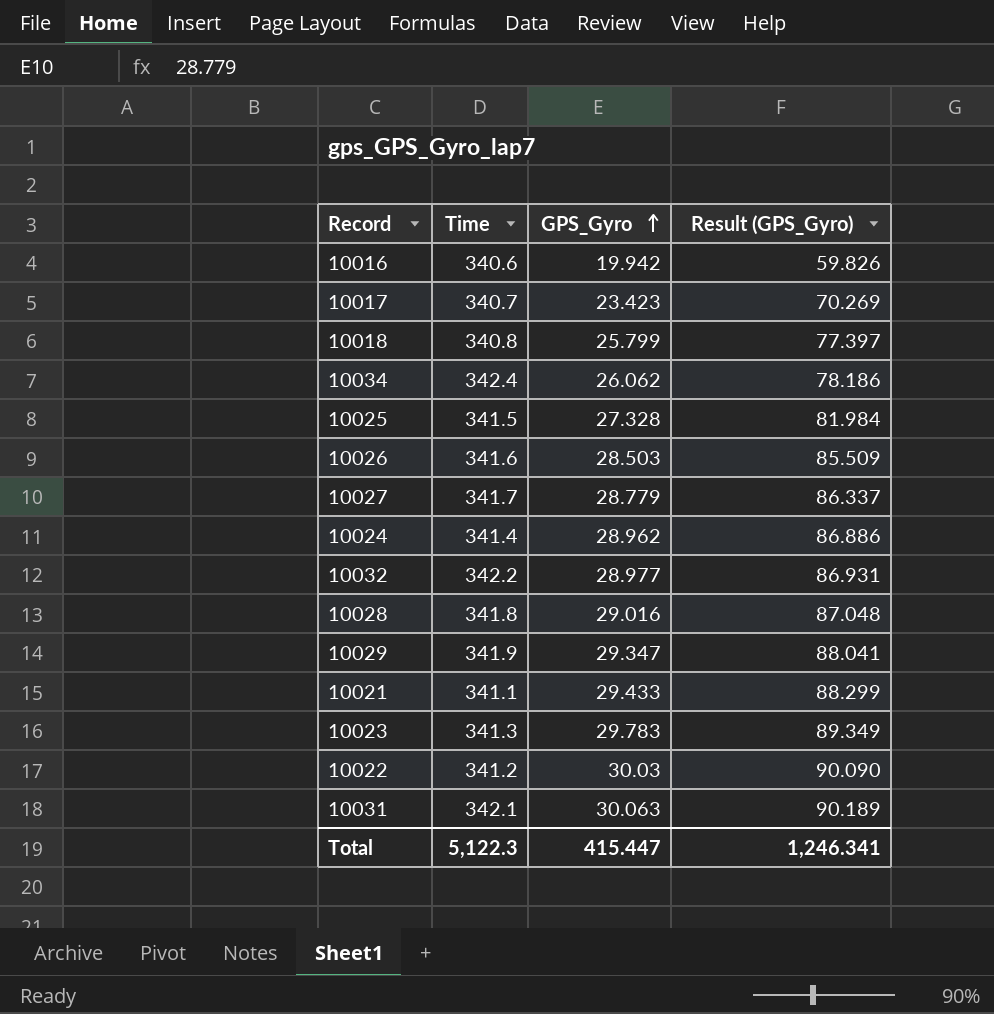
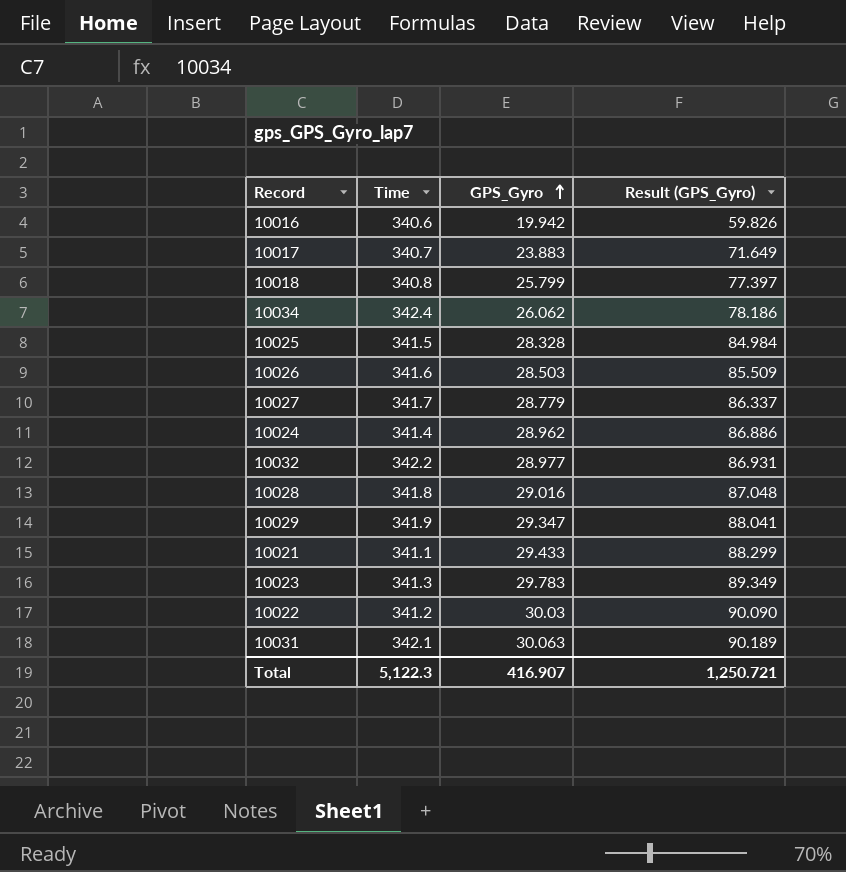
10017 | GPS_Gyro: 23.423 -> 23.883
10017 | Result (GPS_Gyro): 70.269 -> 71.649
10025 | GPS_Gyro: 27.328 -> 28.328
10025 | Result (GPS_Gyro): 81.984 -> 84.984
Total | GPS_Gyro: 415.447 -> 416.907
Total | Result (GPS_Gyro): 1,246.341 -> 1,250.721

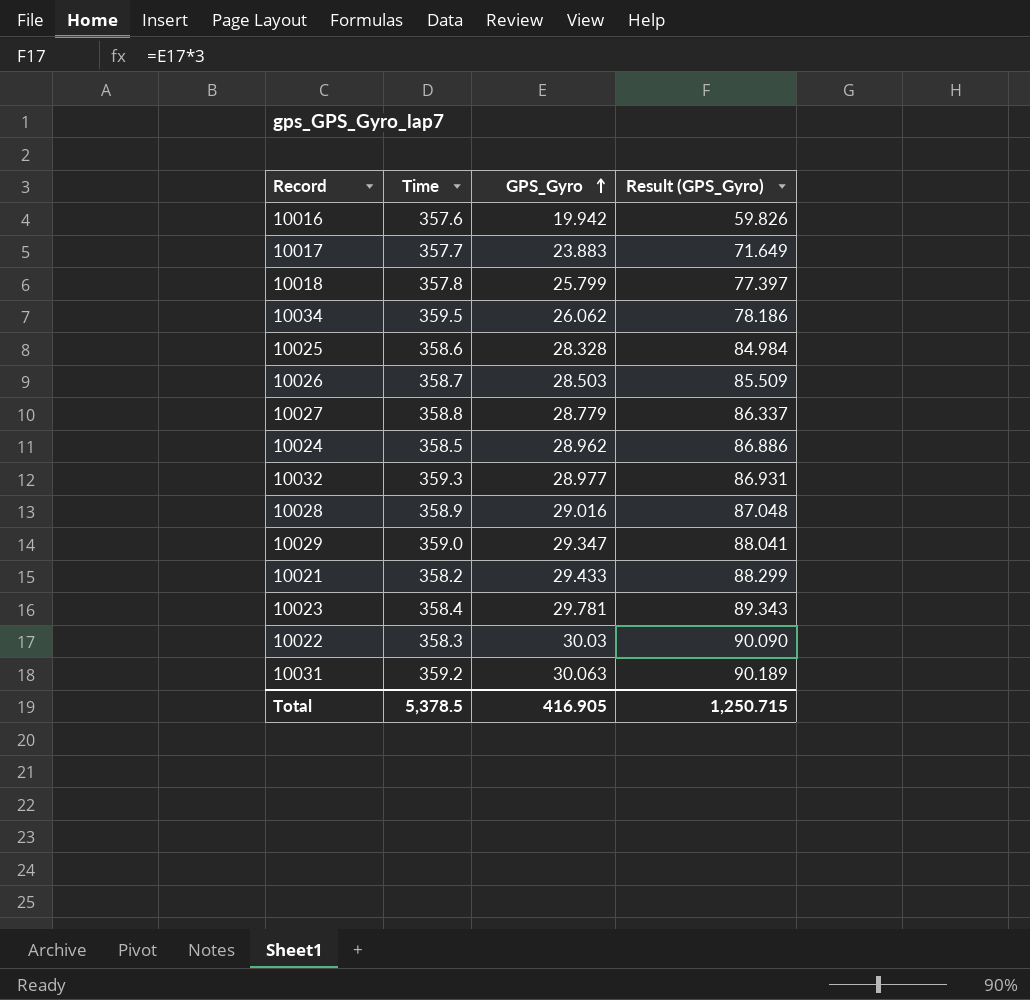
10016 | Time: 340.6 -> 357.6
10017 | Time: 340.7 -> 357.7
10018 | Time: 340.8 -> 357.8
10034 | Time: 342.4 -> 359.5
10025 | Time: 341.5 -> 358.6
10026 | Time: 341.6 -> 358.7
10027 | Time: 341.7 -> 358.8
10024 | Time: 341.4 -> 358.5
10032 | Time: 342.2 -> 359.3
10028 | Time: 341.8 -> 358.9
10029 | Time: 341.9 -> 359.0
10021 | Time: 341.1 -> 358.2
10023 | Time: 341.3 -> 358.4
10023 | GPS_Gyro: 29.783 -> 29.781
10023 | Result (GPS_Gyro): 89.349 -> 89.343
10022 | Time: 341.2 -> 358.3
10031 | Time: 342.1 -> 359.2
Total | Time: 5,122.3 -> 5,378.5
Total | GPS_Gyro: 416.907 -> 416.905
Total | Result (GPS_Gyro): 1,250.721 -> 1,250.715

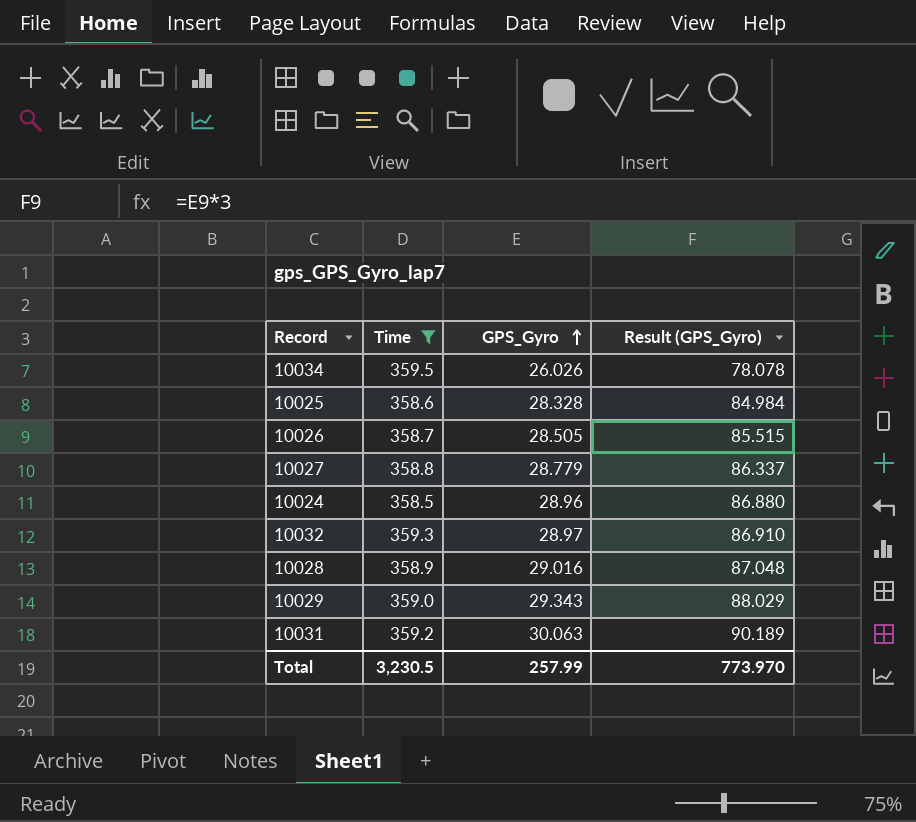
filter: none -> Time >= 358.5
10034 | GPS_Gyro: 26.062 -> 26.026
10034 | Result (GPS_Gyro): 78.186 -> 78.078
10026 | GPS_Gyro: 28.503 -> 28.505
10026 | Result (GPS_Gyro): 85.509 -> 85.515
10024 | GPS_Gyro: 28.962 -> 28.96
10024 | Result (GPS_Gyro): 86.886 -> 86.880
10032 | GPS_Gyro: 28.977 -> 28.97
10032 | Result (GPS_Gyro): 86.931 -> 86.910
10029 | GPS_Gyro: 29.347 -> 29.343
10029 | Result (GPS_Gyro): 88.041 -> 88.029
Total | Time: 5,378.5 -> 3,230.5
Total | GPS_Gyro: 416.905 -> 257.99
Total | Result (GPS_Gyro): 1,250.715 -> 773.970

